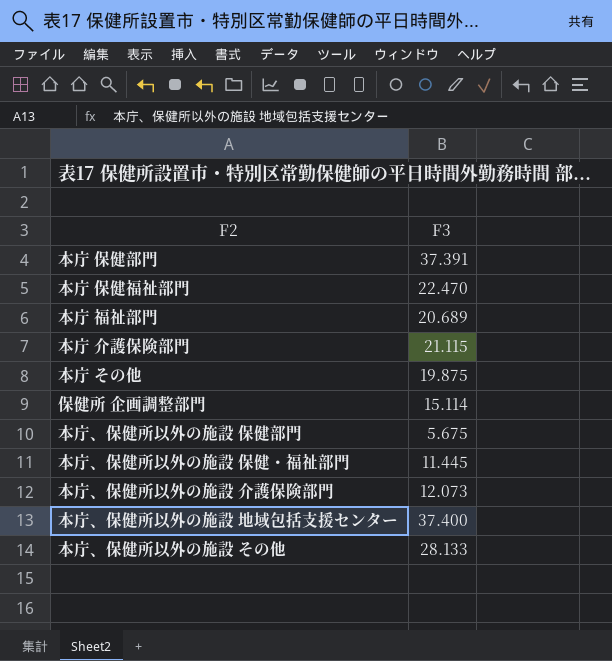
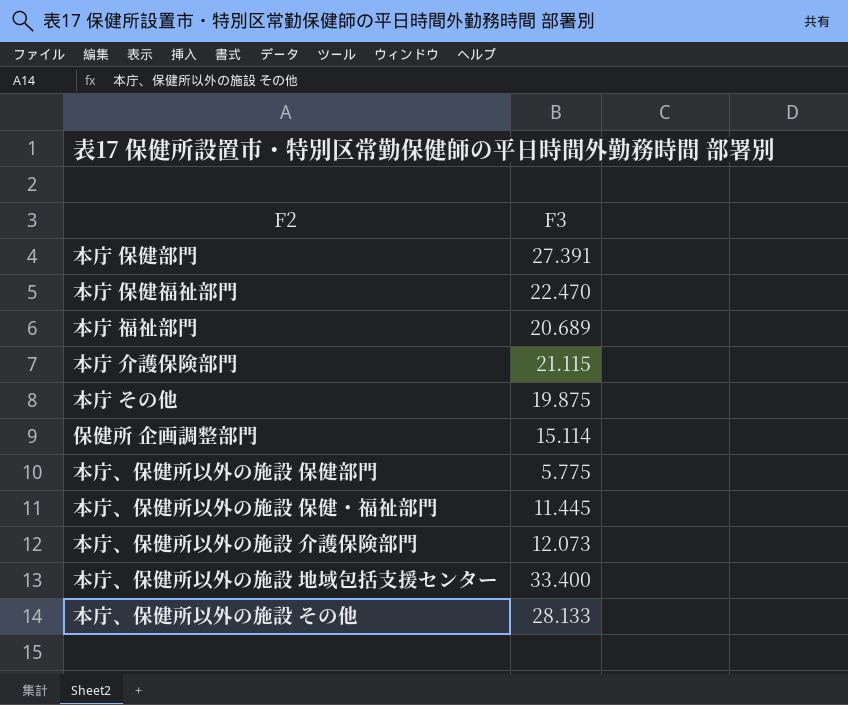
本庁 保健部門 | F3: 37.391 -> 27.391
本庁、保健所以外の施設 保健部門 | F3: 5.675 -> 5.775
本庁、保健所以外の施設 地域包括支援センター | F3: 37.400 -> 33.400

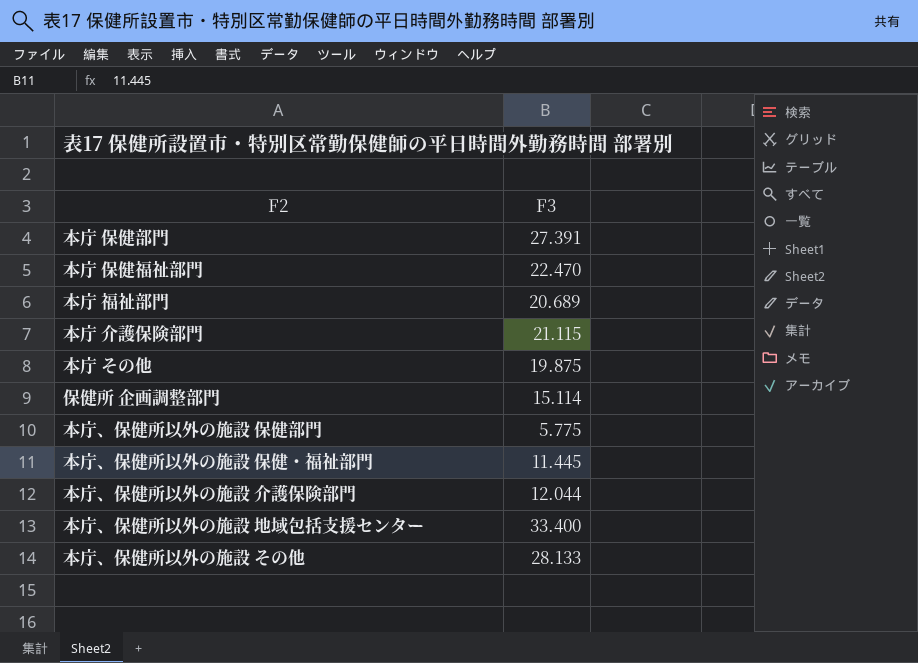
本庁、保健所以外の施設 介護保険部門 | F3: 12.073 -> 12.044

